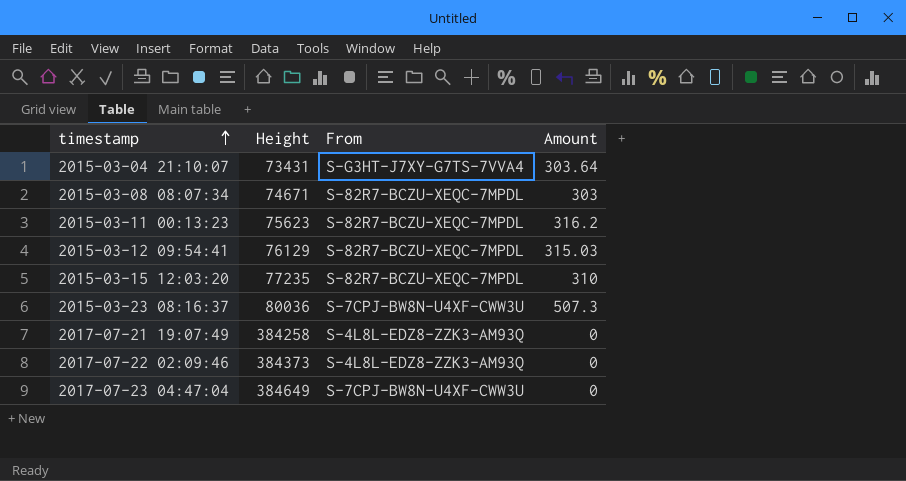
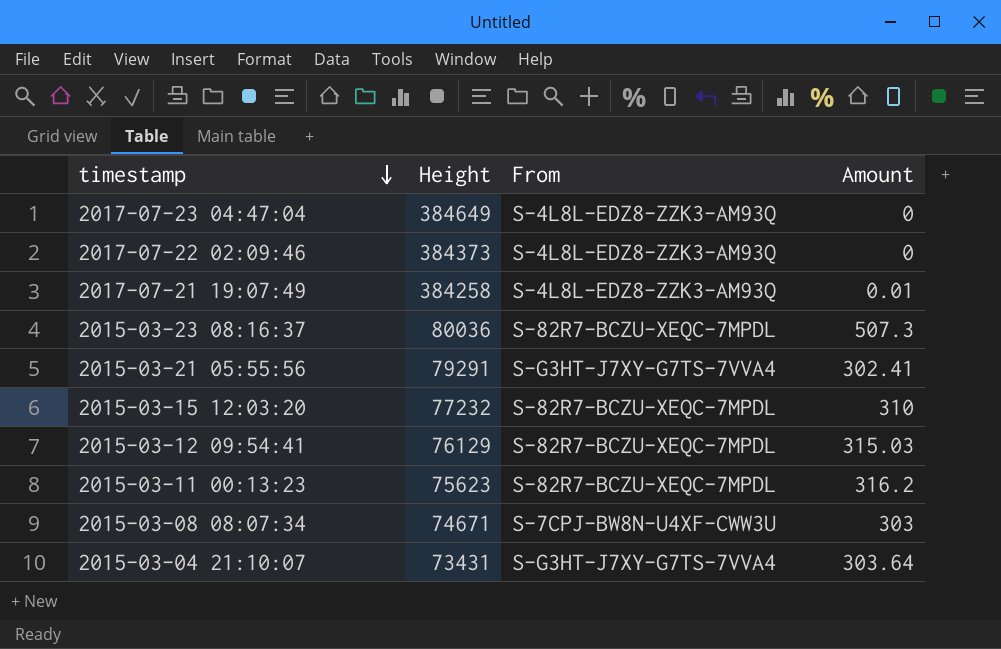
row order: timestamp ascending -> timestamp descending
2017-07-23 04:47:04 | From: S-7CPJ-BW8N-U4XF-CWW3U -> S-4L8L-EDZ8-ZZK3-AM93Q
2017-07-21 19:07:49 | Amount: 0 -> 0.01
2015-03-23 08:16:37 | From: S-7CPJ-BW8N-U4XF-CWW3U -> S-82R7-BCZU-XEQC-7MPDL
row 2015-03-21 05:55:56: none -> 79291 | S-G3HT-J7XY-G7TS-7VVA4 | 302.41
2015-03-15 12:03:20 | Height: 77235 -> 77232
2015-03-08 08:07:34 | From: S-82R7-BCZU-XEQC-7MPDL -> S-7CPJ-BW8N-U4XF-CWW3U

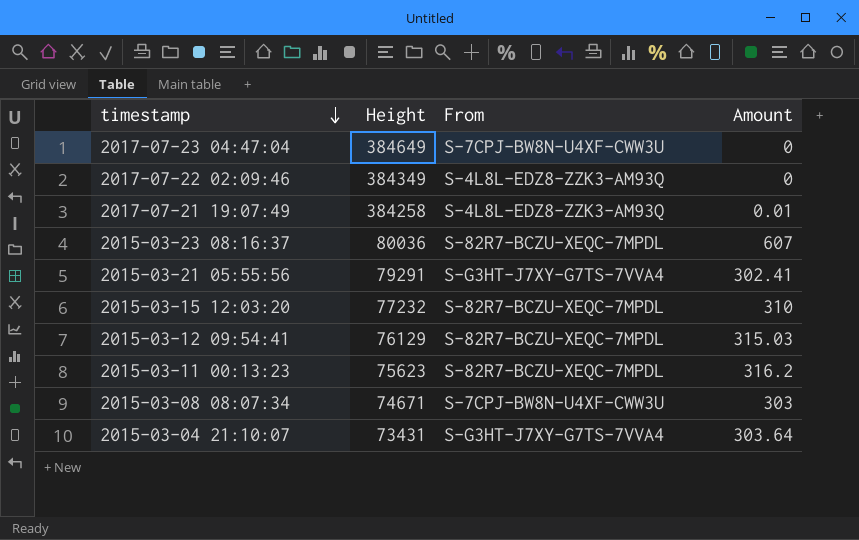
2017-07-23 04:47:04 | From: S-4L8L-EDZ8-ZZK3-AM93Q -> S-7CPJ-BW8N-U4XF-CWW3U
2017-07-22 02:09:46 | Height: 384373 -> 384349
2015-03-23 08:16:37 | Amount: 507.3 -> 607

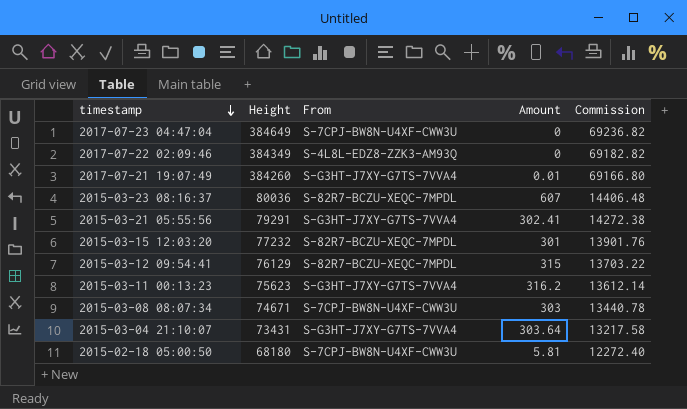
column Commission | formula: none -> [Height] * 0.18
2017-07-21 19:07:49 | Height: 384258 -> 384260
2017-07-21 19:07:49 | From: S-4L8L-EDZ8-ZZK3-AM93Q -> S-G3HT-J7XY-G7TS-7VVA4
2015-03-15 12:03:20 | Amount: 310 -> 301
2015-03-12 09:54:41 | Amount: 315.03 -> 315
2015-03-11 00:13:23 | From: S-82R7-BCZU-XEQC-7MPDL -> S-G3HT-J7XY-G7TS-7VVA4
row 2015-02-18 05:00:50: none -> 68180 | S-7CPJ-BW8N-U4XF-CWW3U | 5.81 | 12272.40

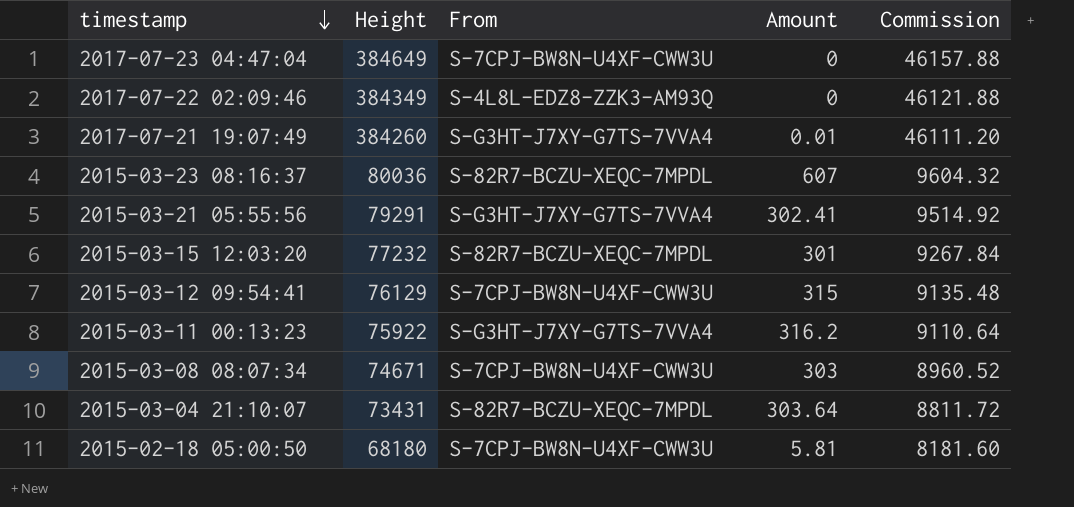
column Commission | formula: [Height] * 0.18 -> [Height] * 0.12
2015-03-12 09:54:41 | From: S-82R7-BCZU-XEQC-7MPDL -> S-7CPJ-BW8N-U4XF-CWW3U
2015-03-11 00:13:23 | Height: 75623 -> 75922
2015-03-04 21:10:07 | From: S-G3HT-J7XY-G7TS-7VVA4 -> S-82R7-BCZU-XEQC-7MPDL

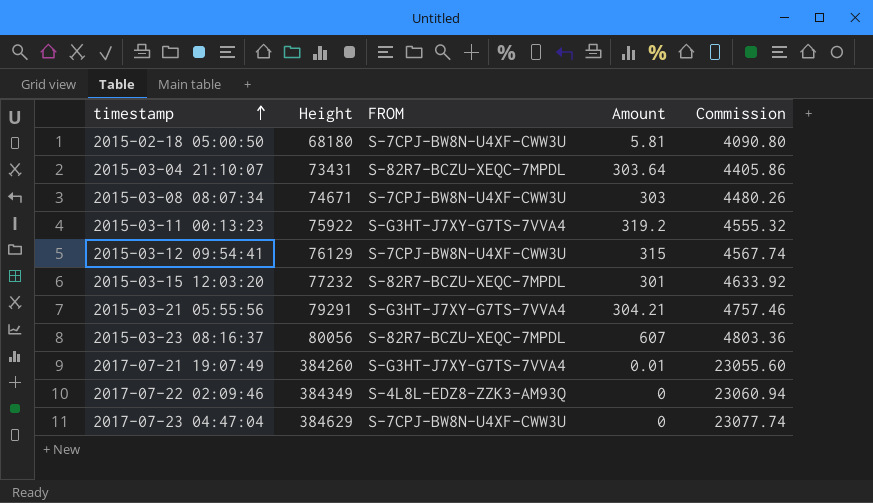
row order: timestamp descending -> timestamp ascending
column name: From -> FROM
column Commission | formula: [Height] * 0.12 -> [Height] * 0.06
2015-03-11 00:13:23 | Amount: 316.2 -> 319.2
2015-03-21 05:55:56 | Amount: 302.41 -> 304.21
2015-03-23 08:16:37 | Height: 80036 -> 80056
2017-07-23 04:47:04 | Height: 384649 -> 384629

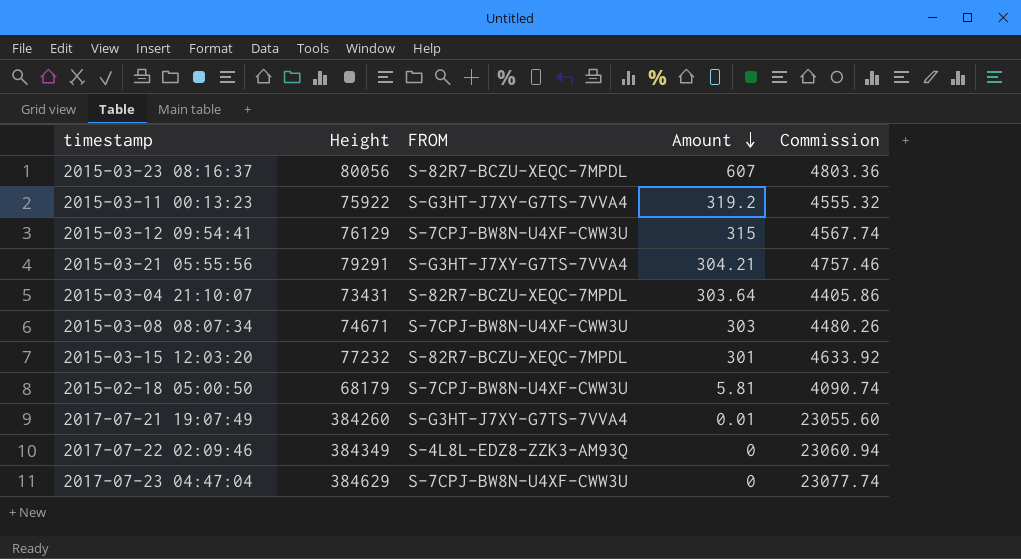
row order: timestamp ascending -> Amount descending
2015-02-18 05:00:50 | Height: 68180 -> 68179
2015-02-18 05:00:50 | Commission: 4090.80 -> 4090.74

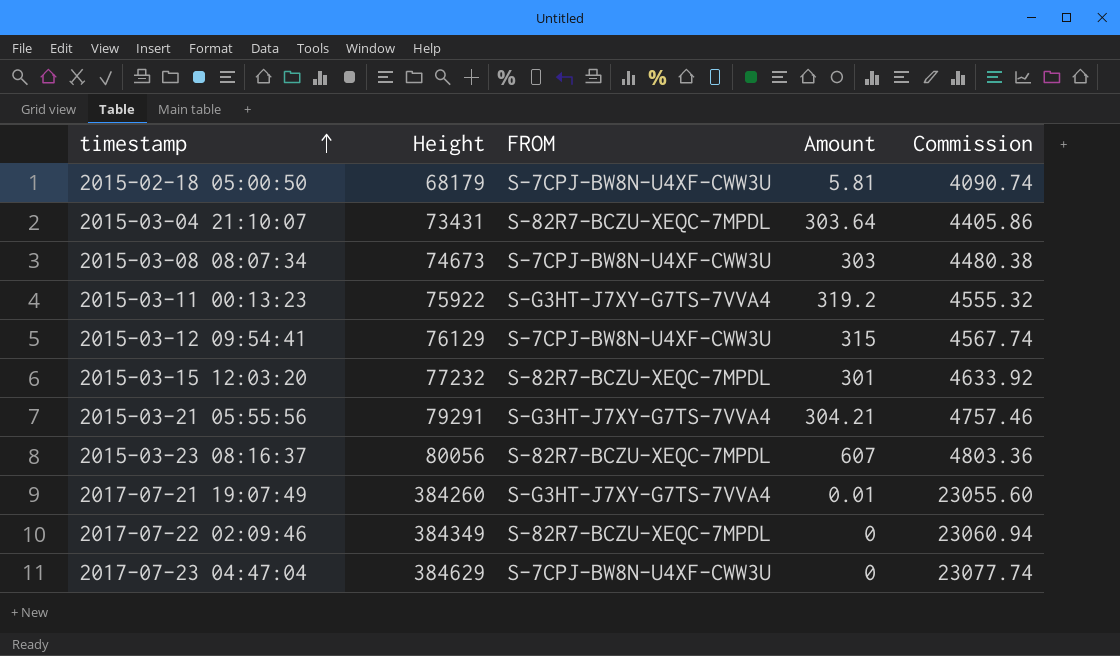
row order: Amount descending -> timestamp ascending
2015-03-08 08:07:34 | Height: 74671 -> 74673
2015-03-08 08:07:34 | Commission: 4480.26 -> 4480.38
2017-07-22 02:09:46 | FROM: S-4L8L-EDZ8-ZZK3-AM93Q -> S-82R7-BCZU-XEQC-7MPDL

